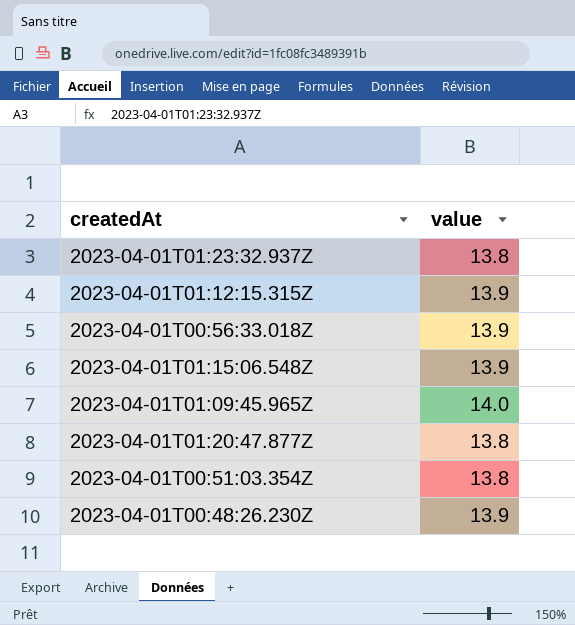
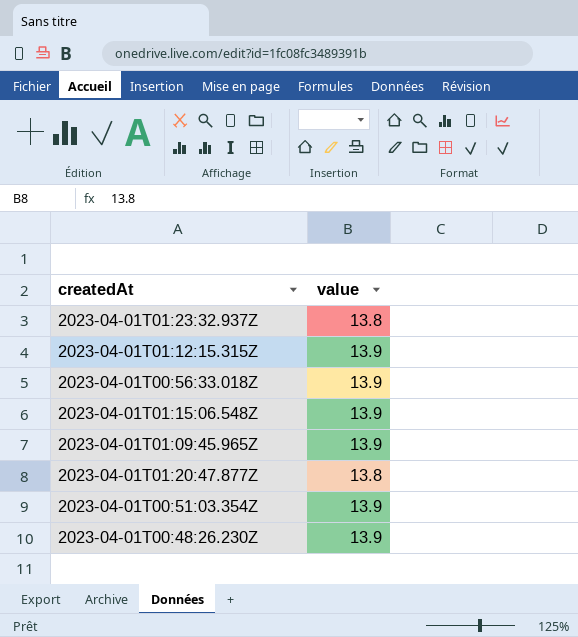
2023-04-01T01:09:45.965Z | value: 14.0 -> 13.9
2023-04-01T00:51:03.354Z | value: 13.8 -> 13.9

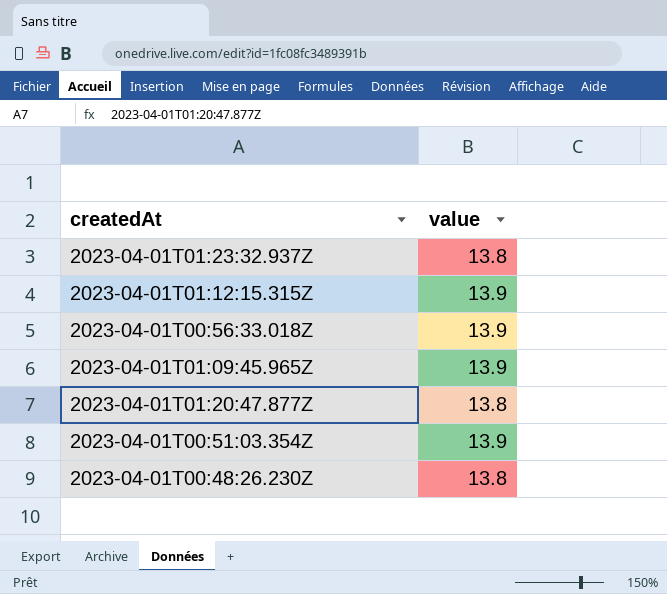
row 2023-04-01T01:15:06.548Z: 13.9 -> none
2023-04-01T00:48:26.230Z | value: 13.9 -> 13.8

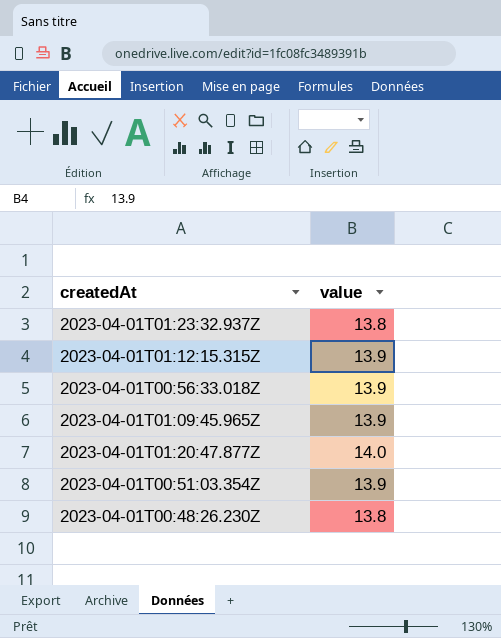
2023-04-01T01:20:47.877Z | value: 13.8 -> 14.0

